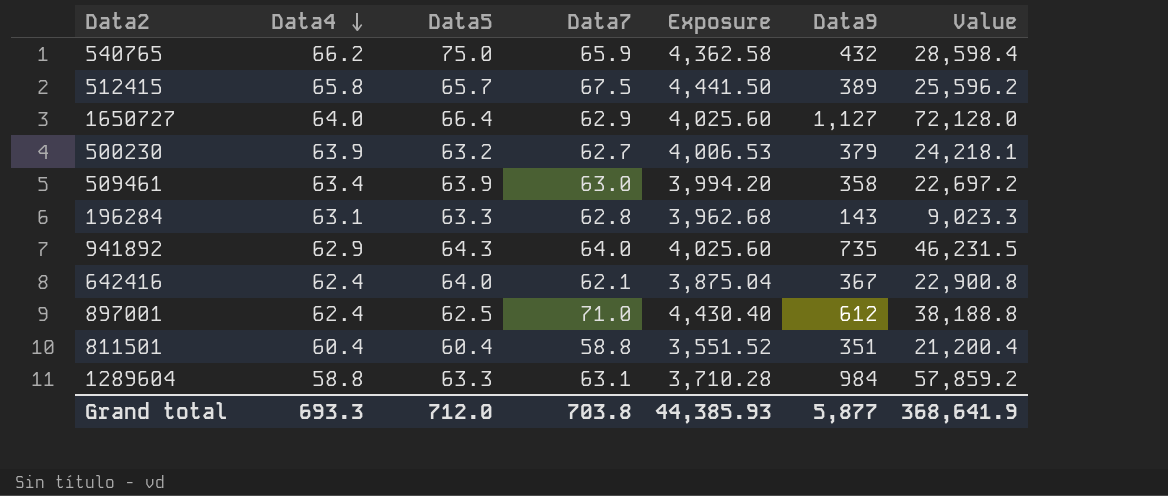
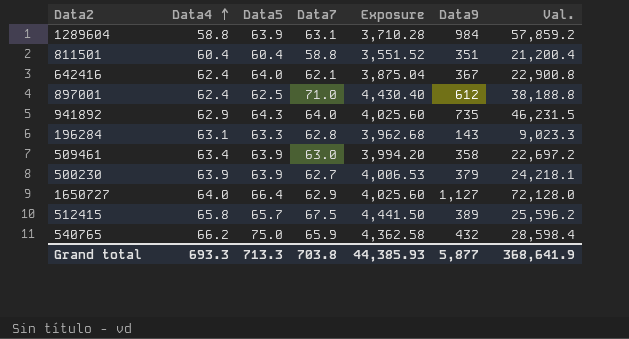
row order: Data4 descending -> Data4 ascending
column name: Value -> Val.
1289604 | Data5: 63.3 -> 63.9
500230 | Data5: 63.2 -> 63.9
Grand total | Data5: 712.0 -> 713.3

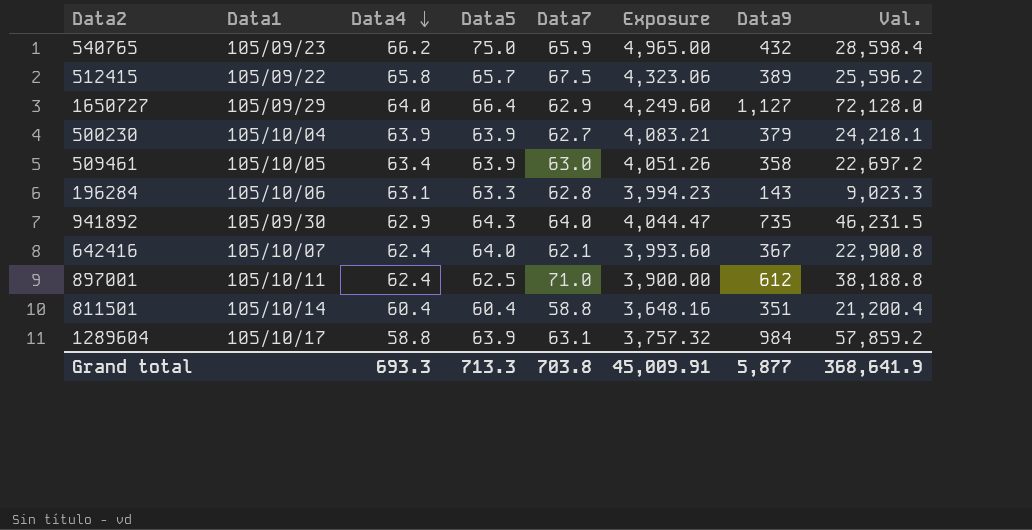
row order: Data4 ascending -> Data4 descending
column Data1 | position: none -> 2
column Exposure | formula: [Data4] * [Data7] -> [Data4] * [Data5]
Grand total | Exposure: 44,385.93 -> 45,009.91

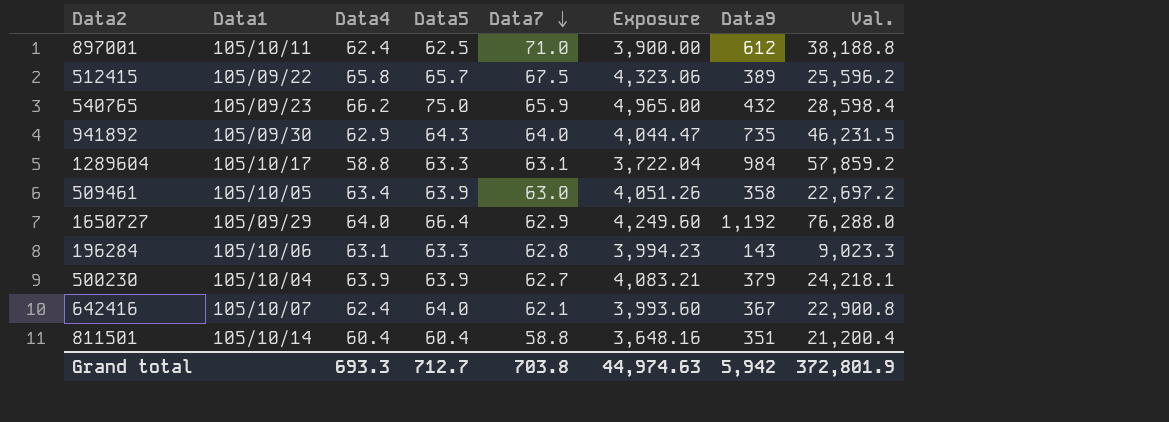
row order: Data4 descending -> Data7 descending
1289604 | Data5: 63.9 -> 63.3
1289604 | Exposure: 3,757.32 -> 3,722.04
1650727 | Data9: 1,127 -> 1,192
1650727 | Val.: 72,128.0 -> 76,288.0
Grand total | Data5: 713.3 -> 712.7
Grand total | Exposure: 45,009.91 -> 44,974.63
Grand total | Data9: 5,877 -> 5,942
Grand total | Val.: 368,641.9 -> 372,801.9

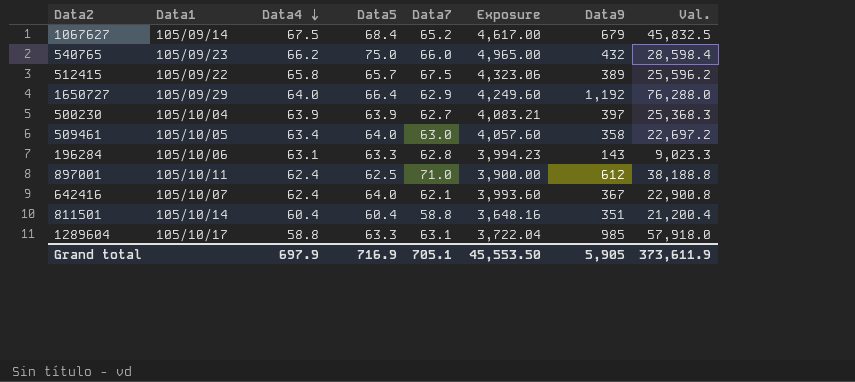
row order: Data7 descending -> Data4 descending
row 941892: 105/09/30 | 62.9 | 64.3 | 64.0 | 4,044.47 | 735 | 46,231.5 -> none
row 1067627: none -> 105/09/14 | 67.5 | 68.4 | 65.2 | 4,617.00 | 679 | 45,832.5
540765 | Data7: 65.9 -> 66.0
500230 | Data9: 379 -> 397
500230 | Val.: 24,218.1 -> 25,368.3
509461 | Data5: 63.9 -> 64.0
509461 | Exposure: 4,051.26 -> 4,057.60
1289604 | Data9: 984 -> 985
1289604 | Val.: 57,859.2 -> 57,918.0
Grand total | Data4: 693.3 -> 697.9
Grand total | Data5: 712.7 -> 716.9
Grand total | Data7: 703.8 -> 705.1
Grand total | Exposure: 44,974.63 -> 45,553.50
Grand total | Data9: 5,942 -> 5,905
Grand total | Val.: 372,801.9 -> 373,611.9

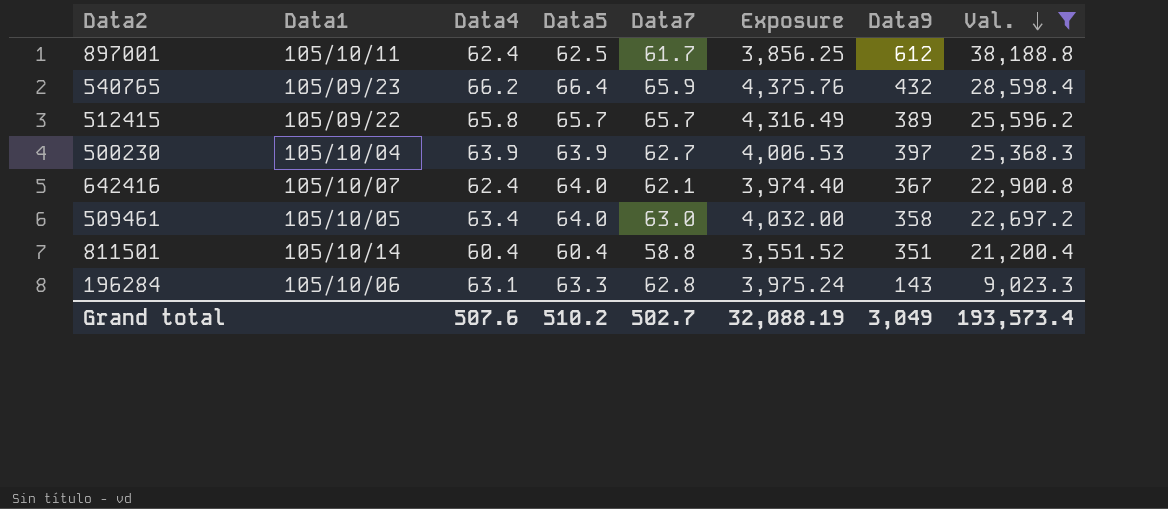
filter: none -> Val. <= 38,188.8
row order: Data4 descending -> Val. descending
column Exposure | formula: [Data4] * [Data5] -> [Data5] * [Data7]
897001 | Data7: 71.0 -> 61.7
540765 | Data5: 75.0 -> 66.4
540765 | Data7: 66.0 -> 65.9
512415 | Data7: 67.5 -> 65.7
Grand total | Data4: 697.9 -> 507.6
Grand total | Data5: 716.9 -> 510.2
Grand total | Data7: 705.1 -> 502.7
Grand total | Exposure: 45,553.50 -> 32,088.19
Grand total | Data9: 5,905 -> 3,049
Grand total | Val.: 373,611.9 -> 193,573.4

